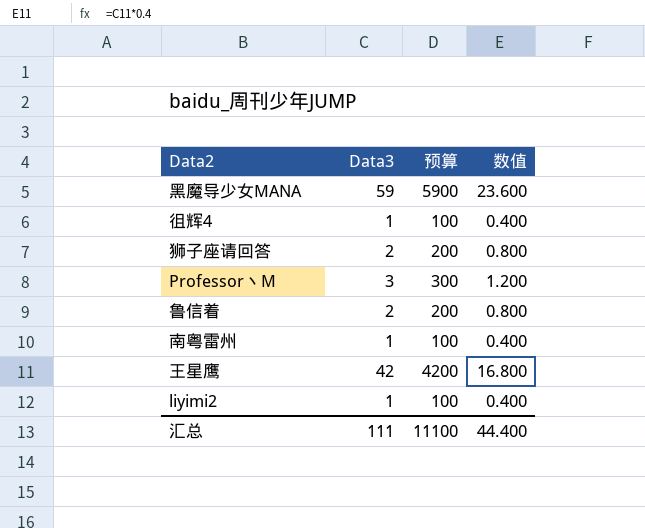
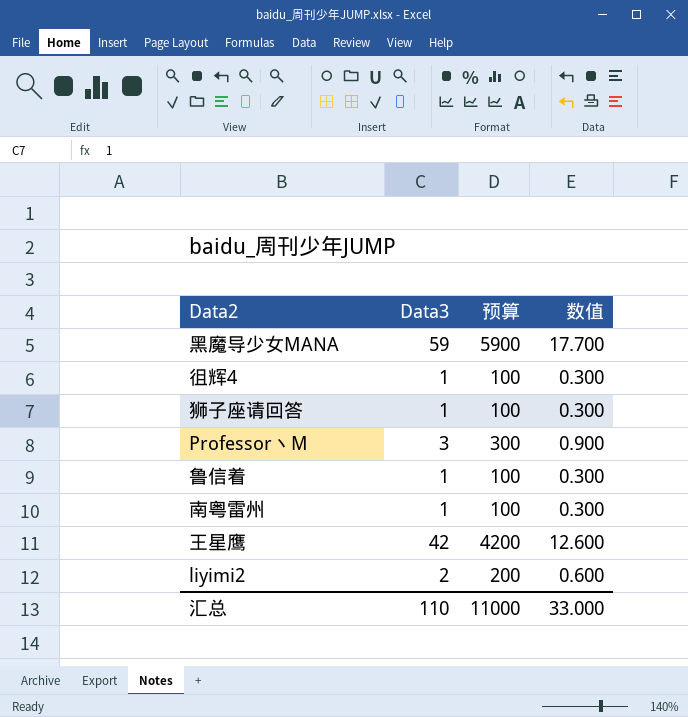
column 数值 | formula: [Data3] * 0.4 -> [Data3] * 0.3
狮子座请回答 | Data3: 2 -> 1
狮子座请回答 | 预算: 200 -> 100
鲁信着 | Data3: 2 -> 1
鲁信着 | 预算: 200 -> 100
liyimi2 | Data3: 1 -> 2
liyimi2 | 预算: 100 -> 200
汇总 | Data3: 111 -> 110
汇总 | 预算: 11100 -> 11000
汇总 | 数值: 44.400 -> 33.000

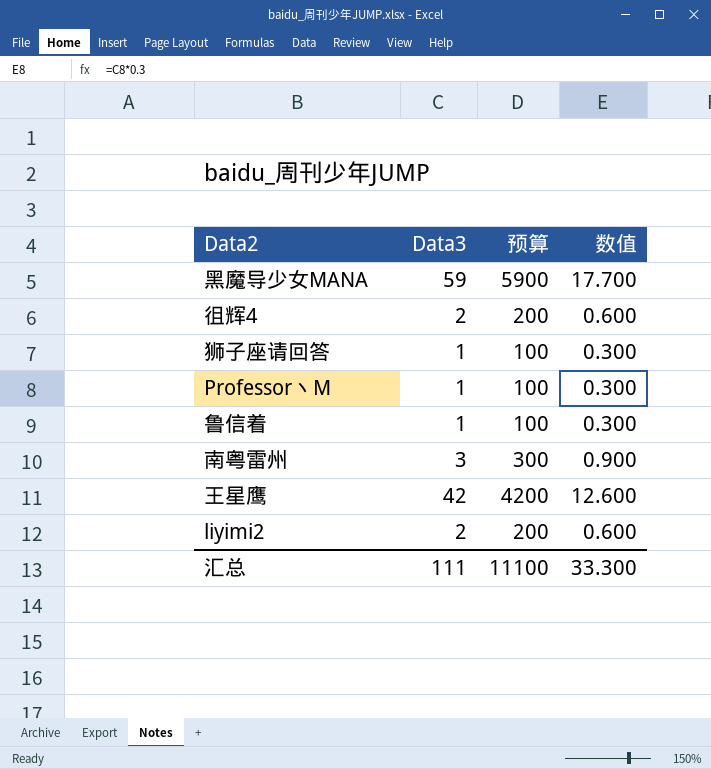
徂辉4 | Data3: 1 -> 2
徂辉4 | 预算: 100 -> 200
徂辉4 | 数值: 0.300 -> 0.600
Professor丶M | Data3: 3 -> 1
Professor丶M | 预算: 300 -> 100
Professor丶M | 数值: 0.900 -> 0.300
南粤雷州 | Data3: 1 -> 3
南粤雷州 | 预算: 100 -> 300
南粤雷州 | 数值: 0.300 -> 0.900
汇总 | Data3: 110 -> 111
汇总 | 预算: 11000 -> 11100
汇总 | 数值: 33.000 -> 33.300

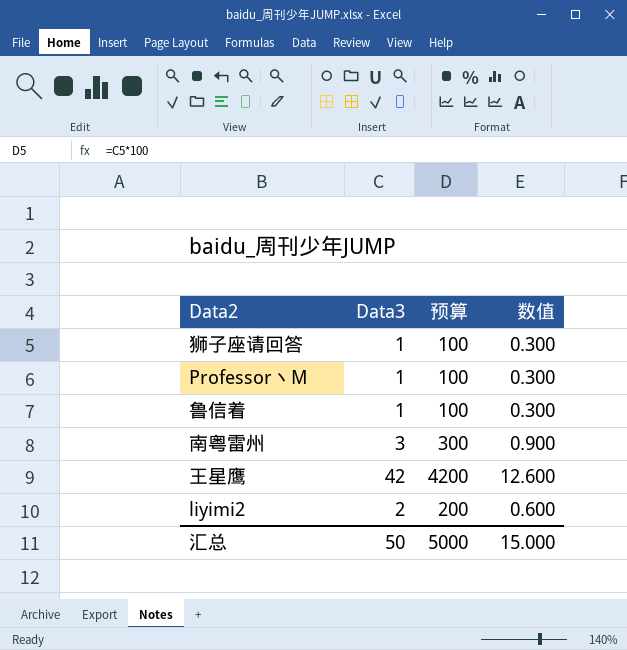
row 黑魔导少女MANA: 59 | 5900 | 17.700 -> none
row 徂辉4: 2 | 200 | 0.600 -> none
汇总 | Data3: 111 -> 50
汇总 | 预算: 11100 -> 5000
汇总 | 数值: 33.300 -> 15.000

